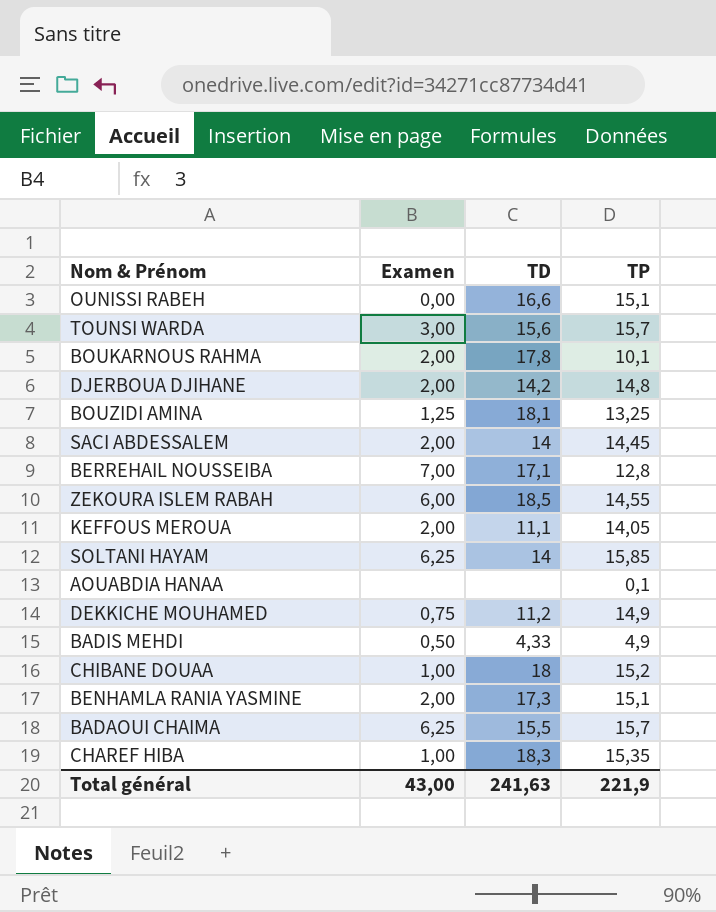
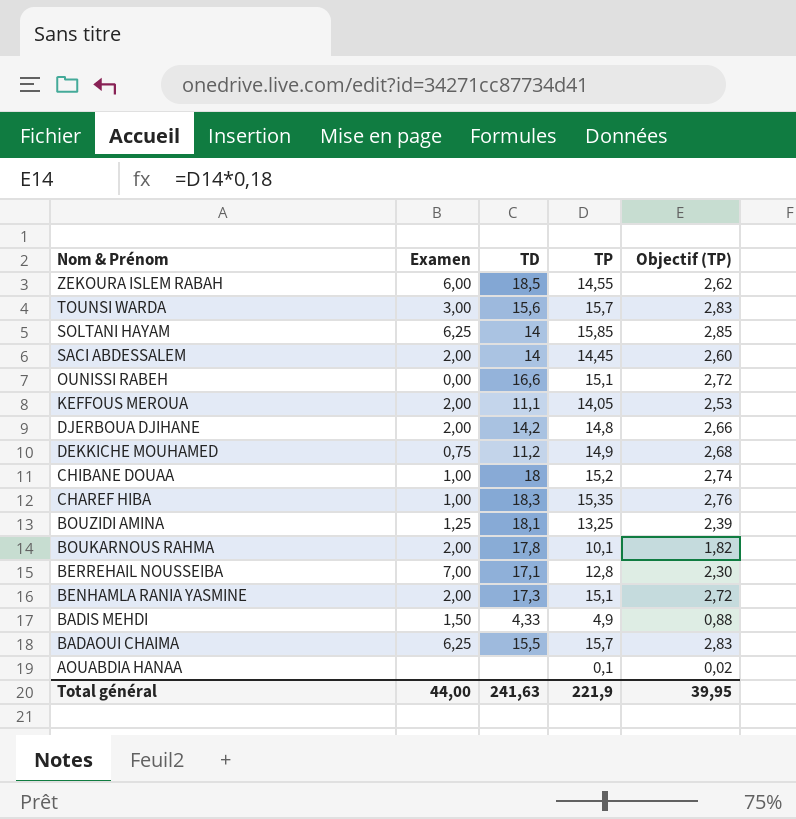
row order: none -> Nom & Prénom descending
column Objectif (TP) | formula: none -> [TP] * 0,18
BADIS MEHDI | Examen: 0,50 -> 1,50
Total général | Examen: 43,00 -> 44,00

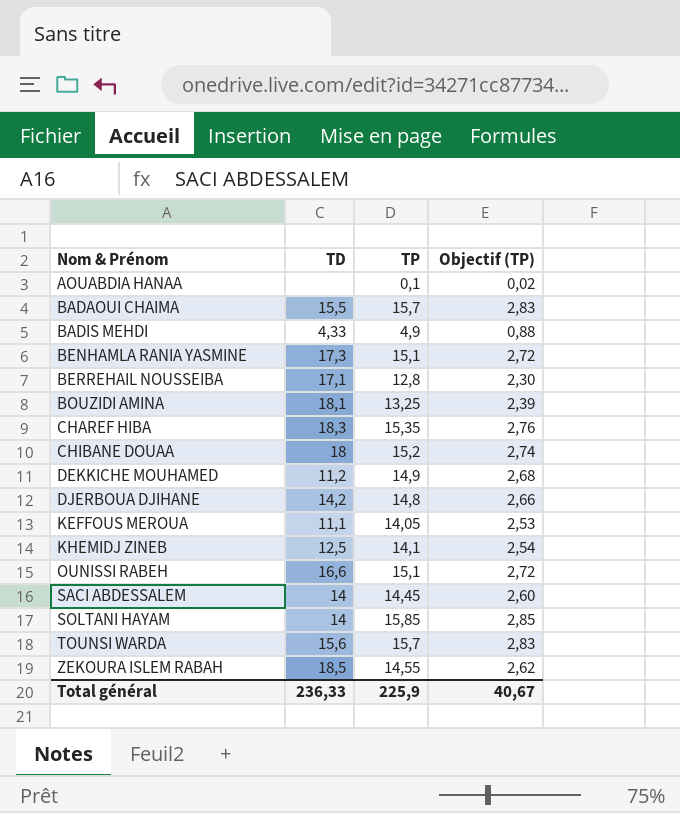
row order: Nom & Prénom descending -> Nom & Prénom ascending
column Examen | position: 2 -> none
row BOUKARNOUS RAHMA: 2,00 | 17,8 | 10,1 | 1,82 -> none
row KHEMIDJ ZINEB: none -> 12,5 | 14,1 | 2,54
Total général | TD: 241,63 -> 236,33
Total général | TP: 221,9 -> 225,9
Total général | Objectif (TP): 39,95 -> 40,67

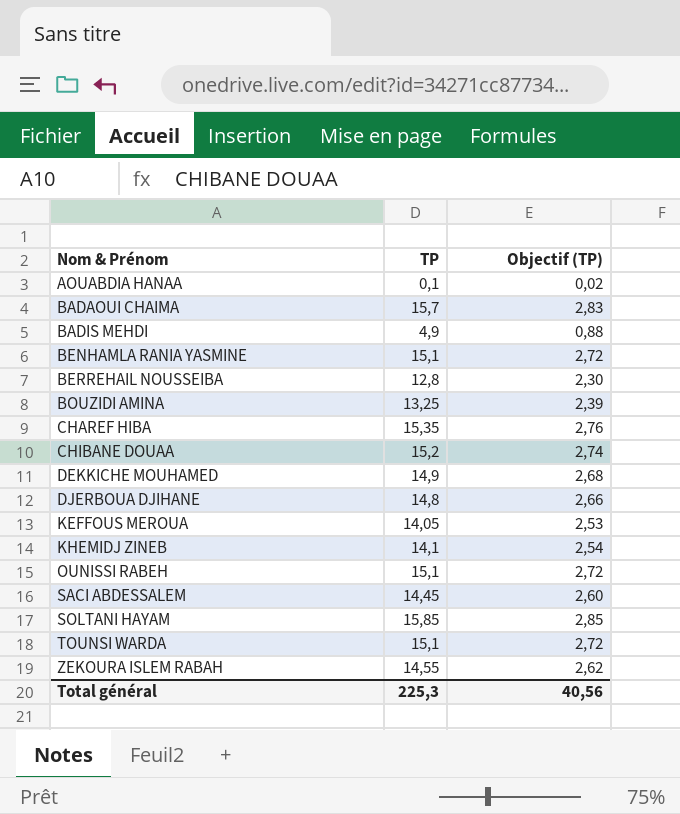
column TD | position: 2 -> none
TOUNSI WARDA | TP: 15,7 -> 15,1
TOUNSI WARDA | Objectif (TP): 2,83 -> 2,72
Total général | TP: 225,9 -> 225,3
Total général | Objectif (TP): 40,67 -> 40,56

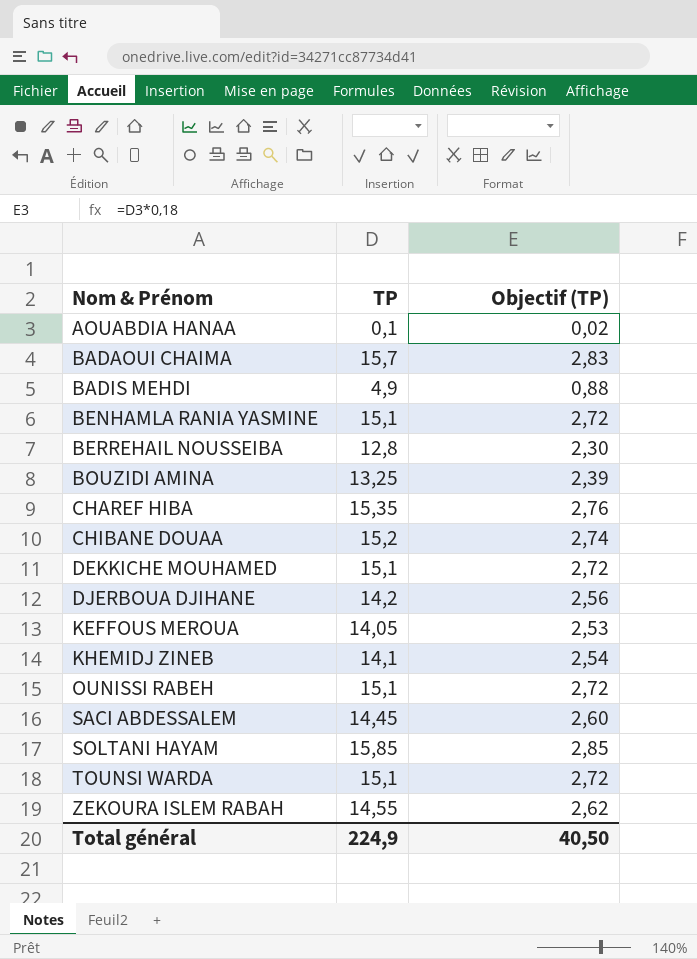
DEKKICHE MOUHAMED | TP: 14,9 -> 15,1
DEKKICHE MOUHAMED | Objectif (TP): 2,68 -> 2,72
DJERBOUA DJIHANE | TP: 14,8 -> 14,2
DJERBOUA DJIHANE | Objectif (TP): 2,66 -> 2,56
Total général | TP: 225,3 -> 224,9
Total général | Objectif (TP): 40,56 -> 40,50

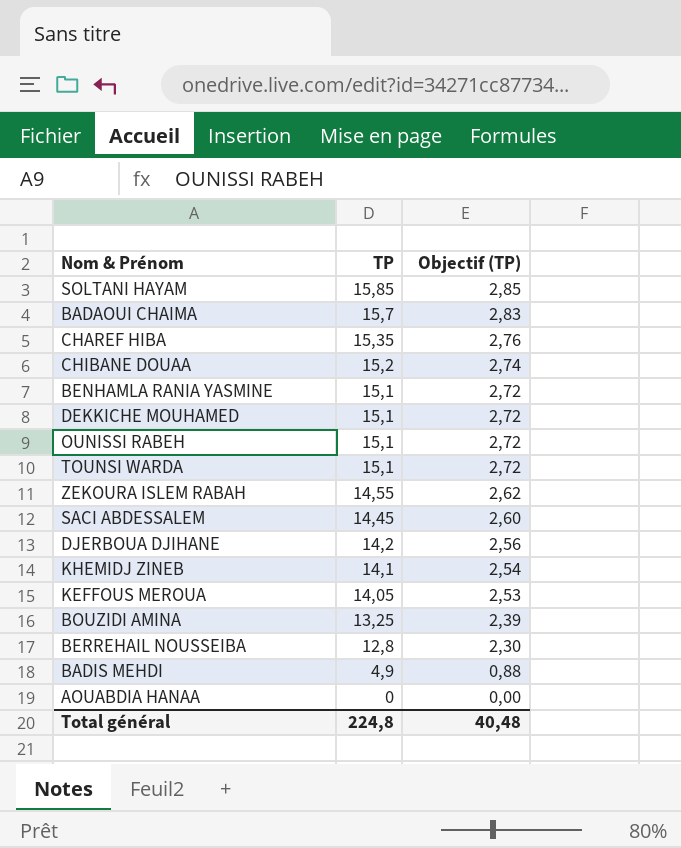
row order: Nom & Prénom ascending -> TP descending
AOUABDIA HANAA | TP: 0,1 -> 0
AOUABDIA HANAA | Objectif (TP): 0,02 -> 0,00
Total général | TP: 224,9 -> 224,8
Total général | Objectif (TP): 40,50 -> 40,48

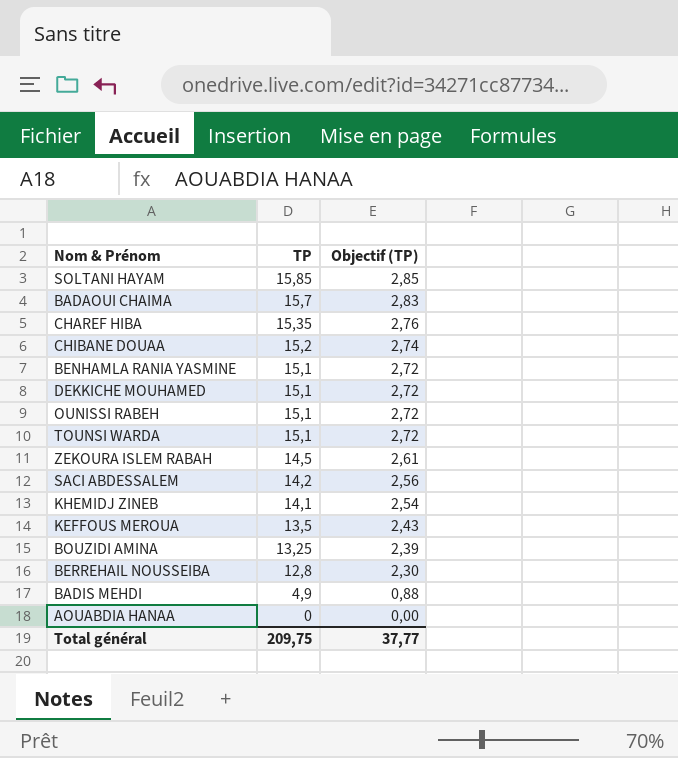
row DJERBOUA DJIHANE: 14,2 | 2,56 -> none
ZEKOURA ISLEM RABAH | TP: 14,55 -> 14,5
ZEKOURA ISLEM RABAH | Objectif (TP): 2,62 -> 2,61
SACI ABDESSALEM | TP: 14,45 -> 14,2
SACI ABDESSALEM | Objectif (TP): 2,60 -> 2,56
KEFFOUS MEROUA | TP: 14,05 -> 13,5
KEFFOUS MEROUA | Objectif (TP): 2,53 -> 2,43
Total général | TP: 224,8 -> 209,75
Total général | Objectif (TP): 40,48 -> 37,77

